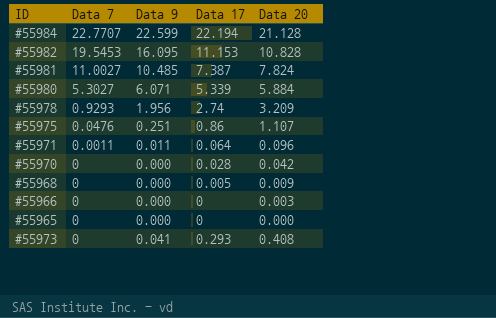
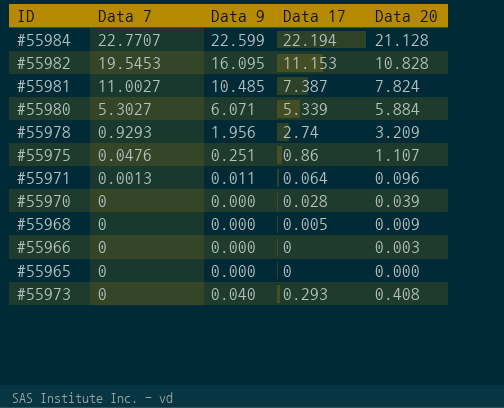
#55971 | Data 7: 0.0011 -> 0.0013
#55970 | Data 20: 0.042 -> 0.039
#55973 | Data 9: 0.041 -> 0.040

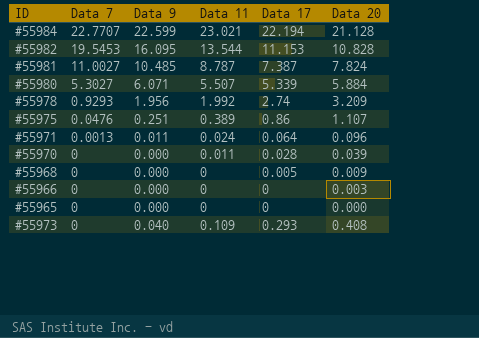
column Data 11 | position: none -> 4

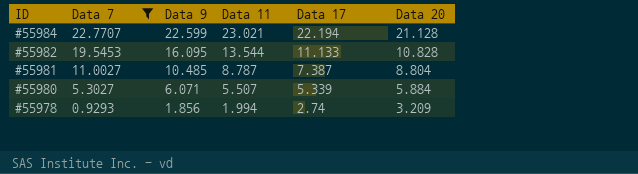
filter: none -> Data 7 >= 0.9293
#55982 | Data 17: 11.153 -> 11.133
#55981 | Data 20: 7.824 -> 8.804
#55978 | Data 9: 1.956 -> 1.856
#55978 | Data 11: 1.992 -> 1.994

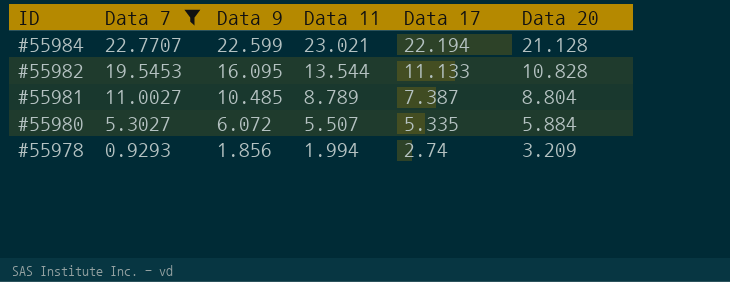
#55981 | Data 11: 8.787 -> 8.789
#55980 | Data 9: 6.071 -> 6.072
#55980 | Data 17: 5.339 -> 5.335

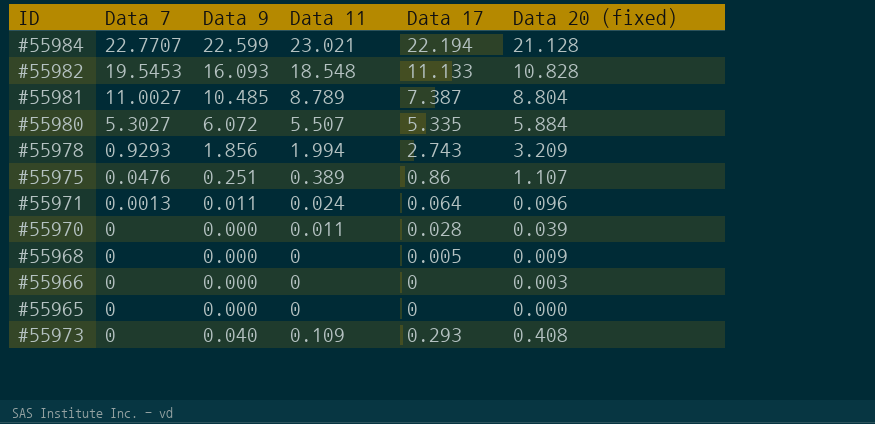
filter: Data 7 >= 0.9293 -> none
column name: Data 20 -> Data 20 (fixed)
#55982 | Data 9: 16.095 -> 16.093
#55982 | Data 11: 13.544 -> 18.548
#55978 | Data 17: 2.74 -> 2.743

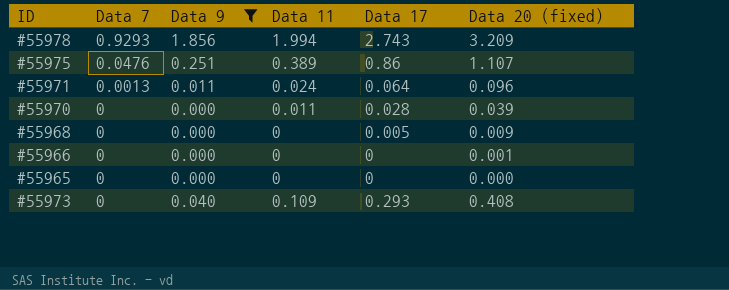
filter: none -> Data 9 <= 1.856
#55966 | Data 20 (fixed): 0.003 -> 0.001

